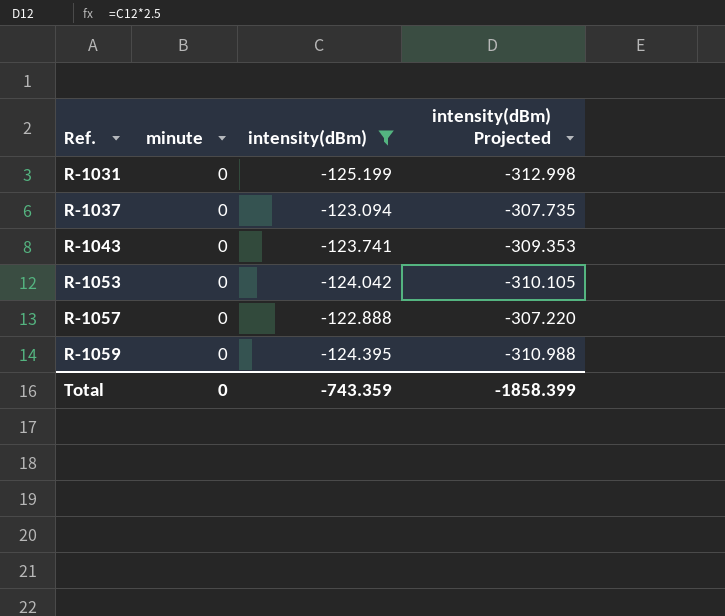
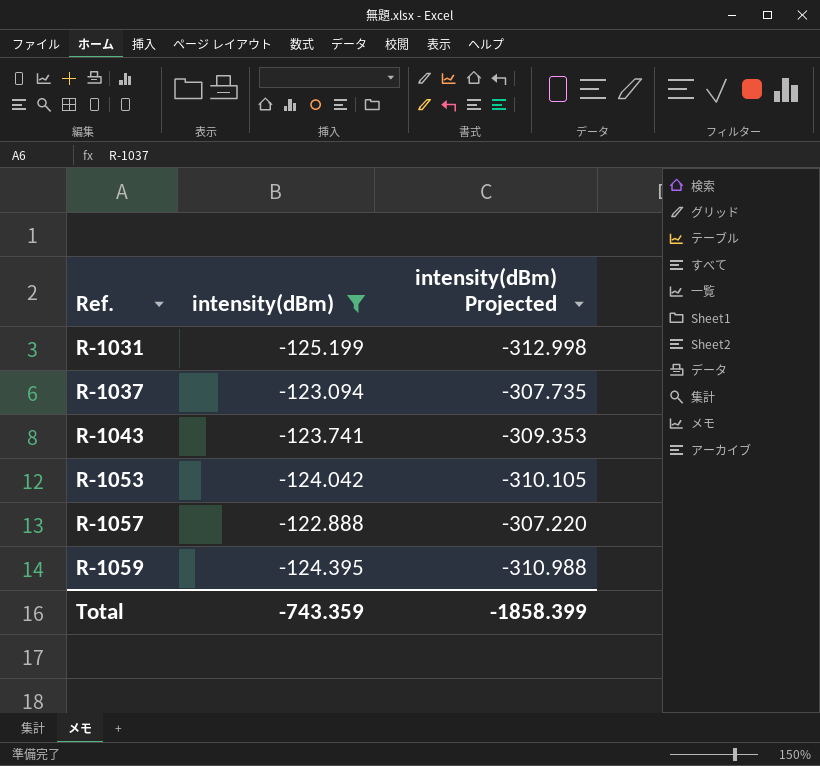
column minute | position: 2 -> none

